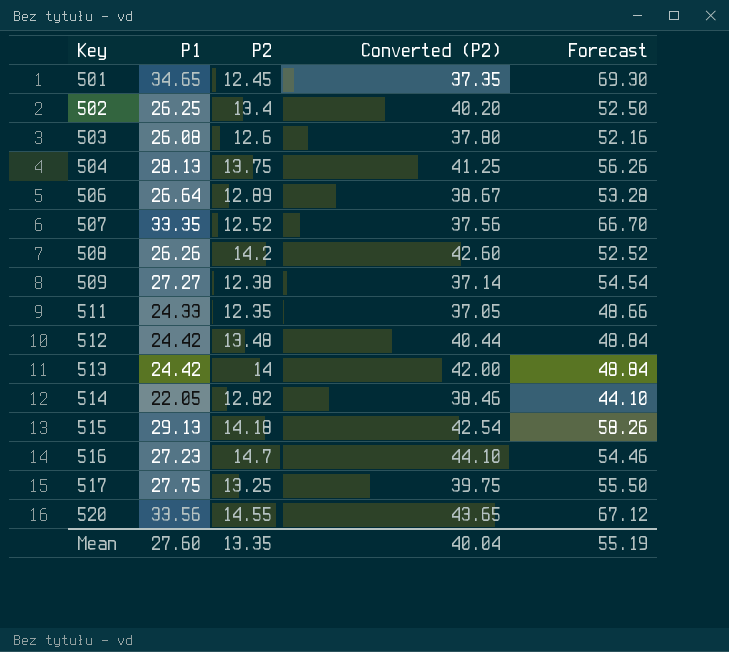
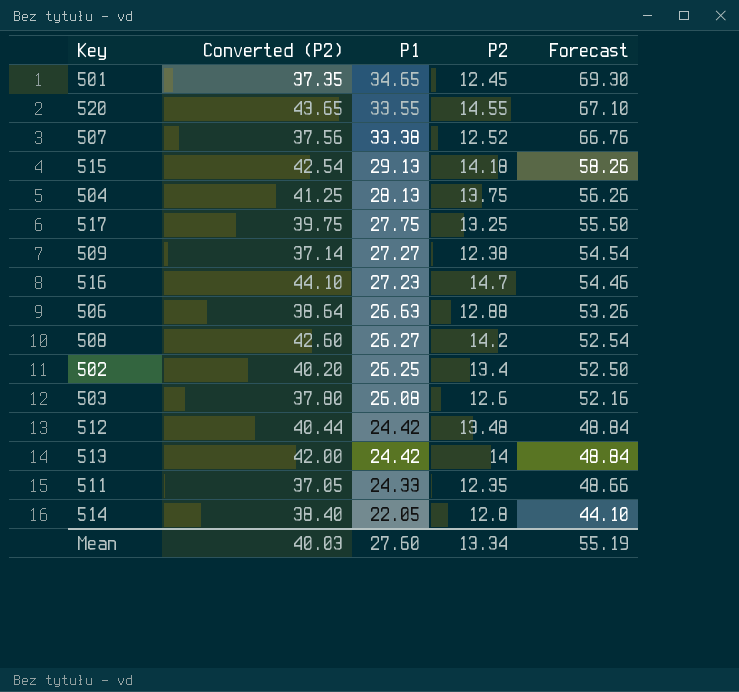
row order: Key ascending -> P1 descending
column Converted (P2) | position: 4 -> 2
520 | P1: 33.56 -> 33.55
520 | Forecast: 67.12 -> 67.10
507 | P1: 33.35 -> 33.38
507 | Forecast: 66.70 -> 66.76
506 | Converted (P2): 38.67 -> 38.64
506 | P1: 26.64 -> 26.63
506 | P2: 12.89 -> 12.88
506 | Forecast: 53.28 -> 53.26
508 | P1: 26.26 -> 26.27
508 | Forecast: 52.52 -> 52.54
514 | Converted (P2): 38.46 -> 38.40
514 | P2: 12.82 -> 12.8
Mean | Converted (P2): 40.04 -> 40.03
Mean | P2: 13.35 -> 13.34

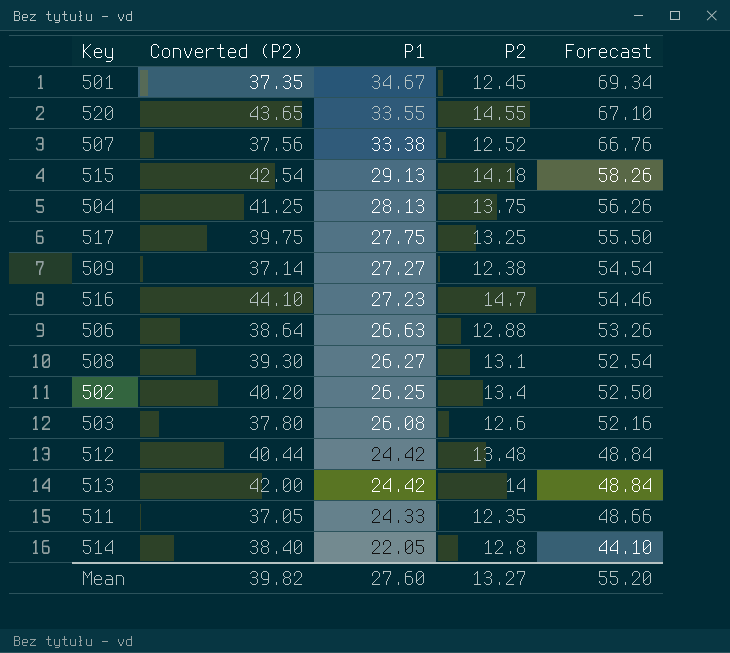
501 | P1: 34.65 -> 34.67
501 | Forecast: 69.30 -> 69.34
508 | Converted (P2): 42.60 -> 39.30
508 | P2: 14.2 -> 13.1
Mean | Converted (P2): 40.03 -> 39.82
Mean | P2: 13.34 -> 13.27
Mean | Forecast: 55.19 -> 55.20

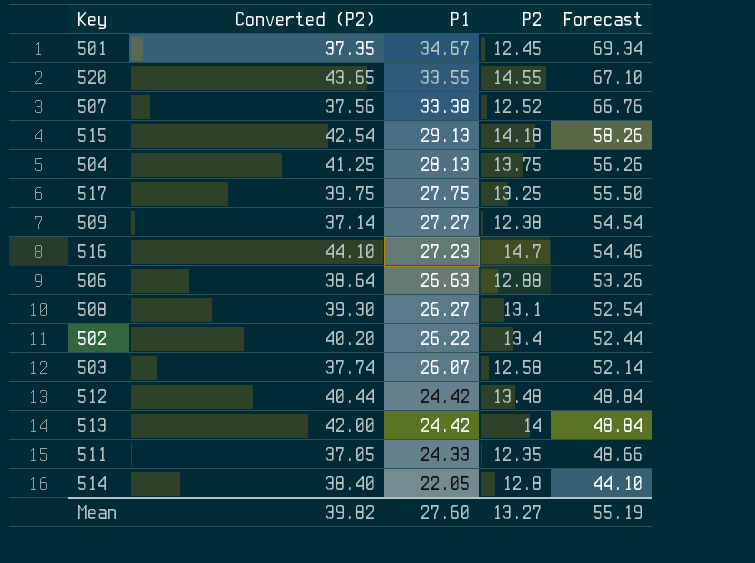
502 | P1: 26.25 -> 26.22
502 | Forecast: 52.50 -> 52.44
503 | Converted (P2): 37.80 -> 37.74
503 | P1: 26.08 -> 26.07
503 | P2: 12.6 -> 12.58
503 | Forecast: 52.16 -> 52.14
Mean | Forecast: 55.20 -> 55.19

